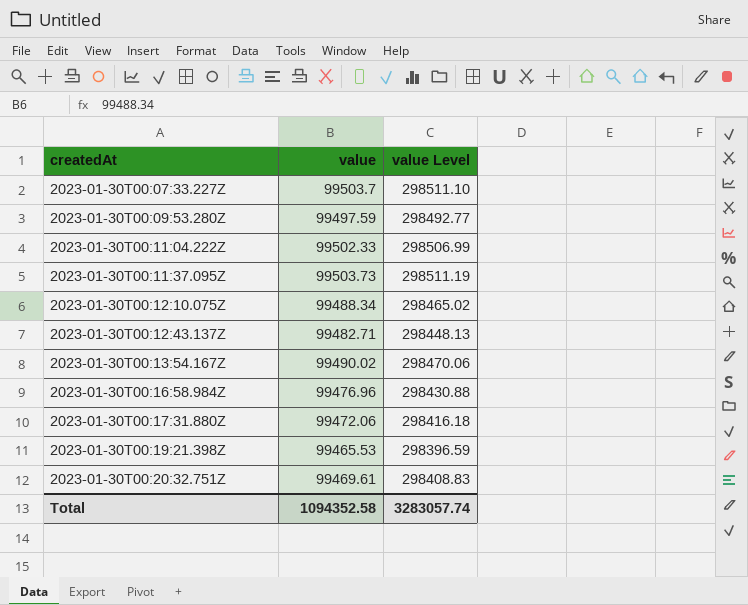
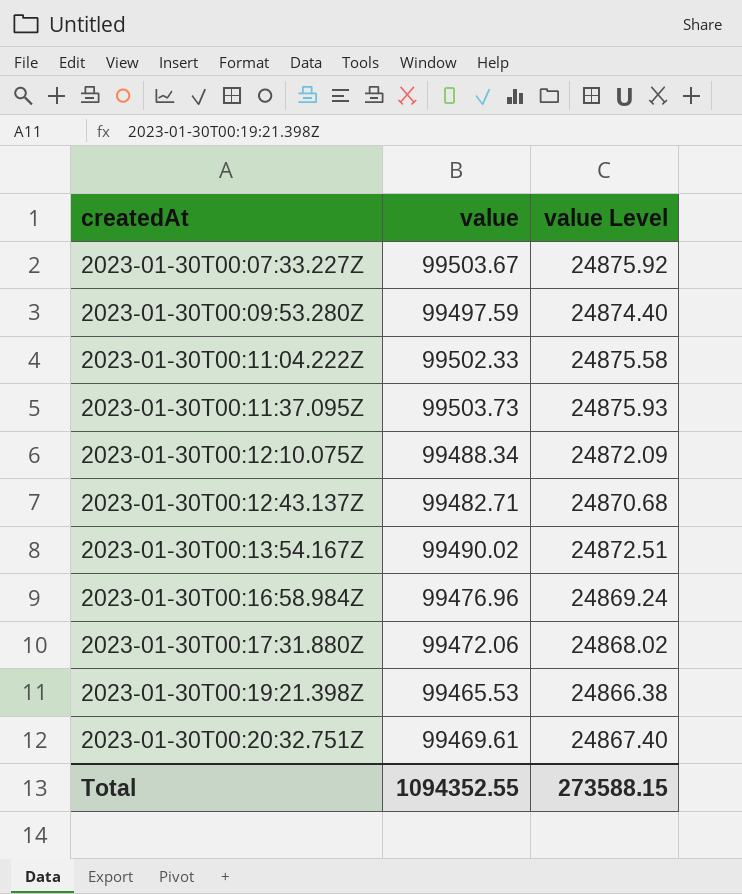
column value Level | formula: [value] * 3 -> [value] * 0.25
2023-01-30T00:07:33.227Z | value: 99503.7 -> 99503.67
Total | value: 1094352.58 -> 1094352.55
Total | value Level: 3283057.74 -> 273588.15

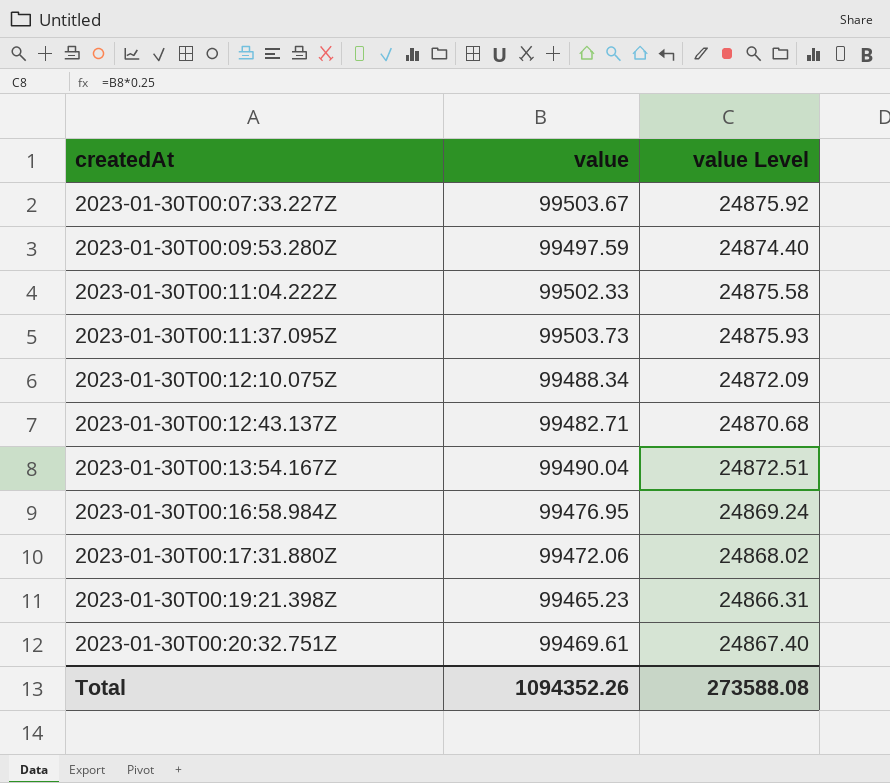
2023-01-30T00:13:54.167Z | value: 99490.02 -> 99490.04
2023-01-30T00:16:58.984Z | value: 99476.96 -> 99476.95
2023-01-30T00:19:21.398Z | value: 99465.53 -> 99465.23
2023-01-30T00:19:21.398Z | value Level: 24866.38 -> 24866.31
Total | value: 1094352.55 -> 1094352.26
Total | value Level: 273588.15 -> 273588.08

